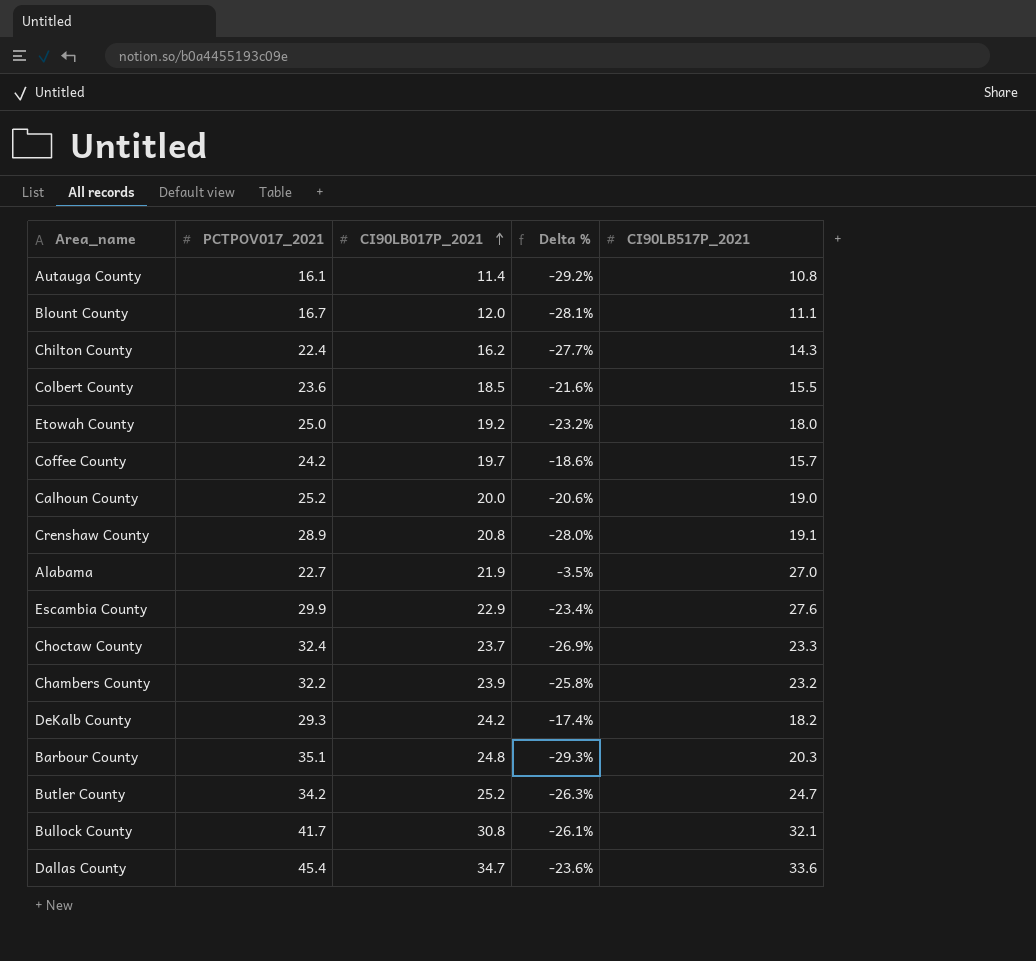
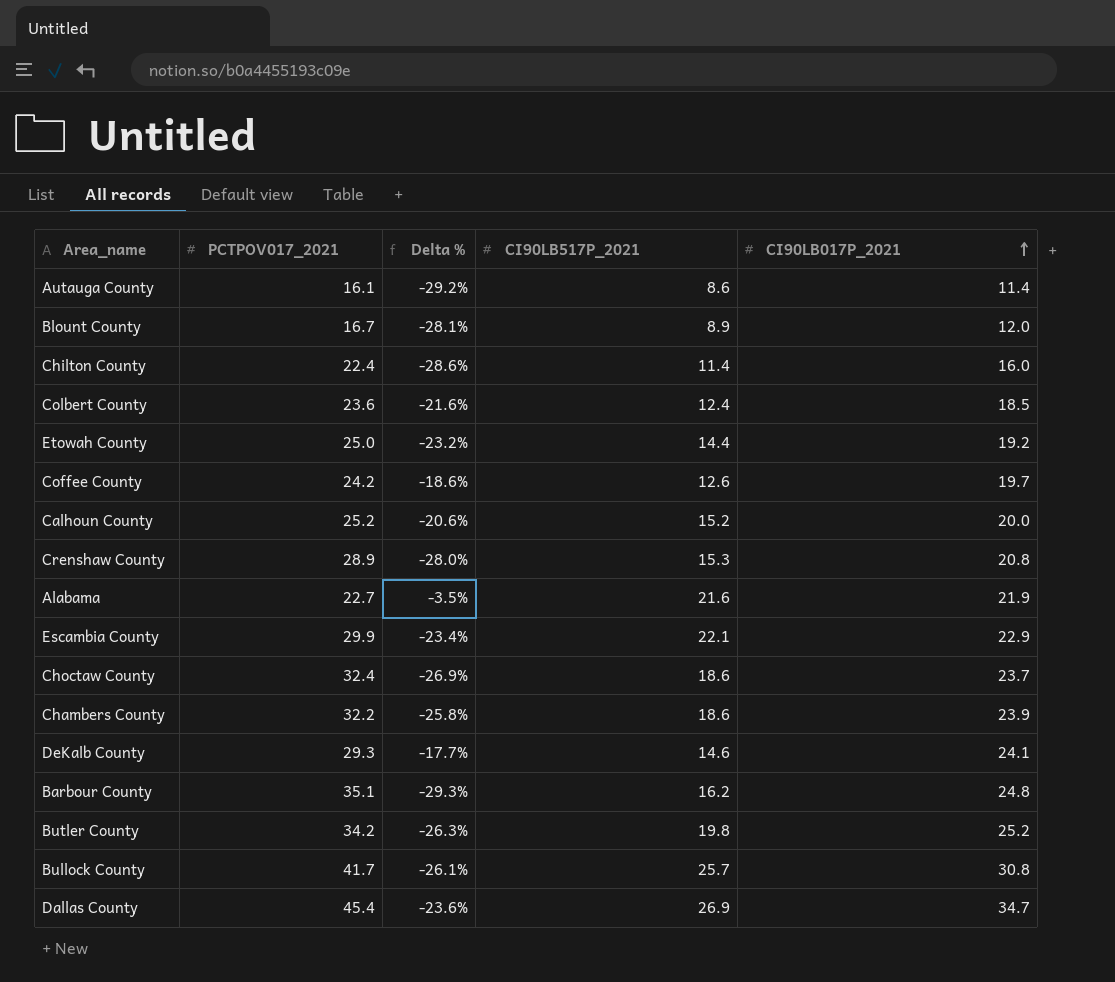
column CI90LB017P_2021 | position: 3 -> 5
Autauga County | CI90LB517P_2021: 10.8 -> 8.6
Blount County | CI90LB517P_2021: 11.1 -> 8.9
Chilton County | Delta %: -27.7% -> -28.6%
Chilton County | CI90LB517P_2021: 14.3 -> 11.4
Chilton County | CI90LB017P_2021: 16.2 -> 16.0
Colbert County | CI90LB517P_2021: 15.5 -> 12.4
Etowah County | CI90LB517P_2021: 18.0 -> 14.4
Coffee County | CI90LB517P_2021: 15.7 -> 12.6
Calhoun County | CI90LB517P_2021: 19.0 -> 15.2
Crenshaw County | CI90LB517P_2021: 19.1 -> 15.3
Alabama | CI90LB517P_2021: 27.0 -> 21.6
Escambia County | CI90LB517P_2021: 27.6 -> 22.1
Choctaw County | CI90LB517P_2021: 23.3 -> 18.6
Chambers County | CI90LB517P_2021: 23.2 -> 18.6
DeKalb County | Delta %: -17.4% -> -17.7%
DeKalb County | CI90LB517P_2021: 18.2 -> 14.6
DeKalb County | CI90LB017P_2021: 24.2 -> 24.1
Barbour County | CI90LB517P_2021: 20.3 -> 16.2
Butler County | CI90LB517P_2021: 24.7 -> 19.8
Bullock County | CI90LB517P_2021: 32.1 -> 25.7
Dallas County | CI90LB517P_2021: 33.6 -> 26.9

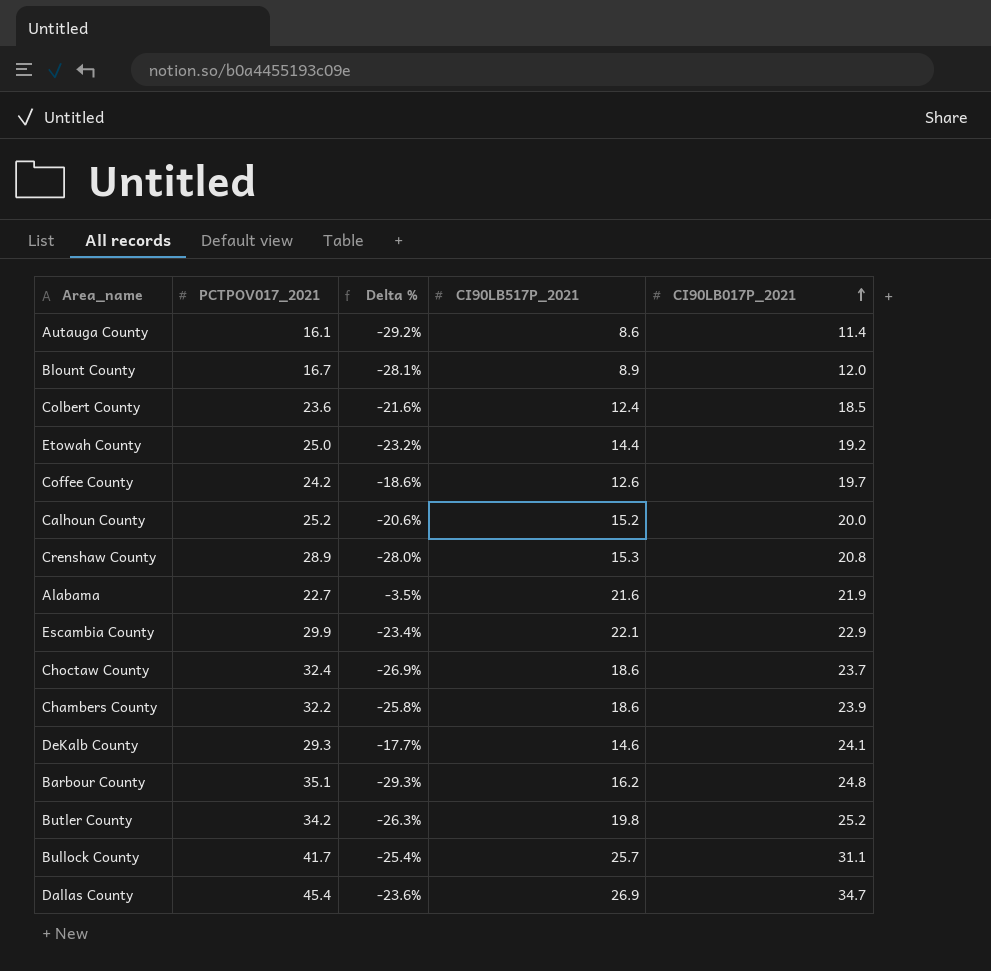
row Chilton County: 22.4 | -28.6% | 11.4 | 16.0 -> none
Bullock County | Delta %: -26.1% -> -25.4%
Bullock County | CI90LB017P_2021: 30.8 -> 31.1

